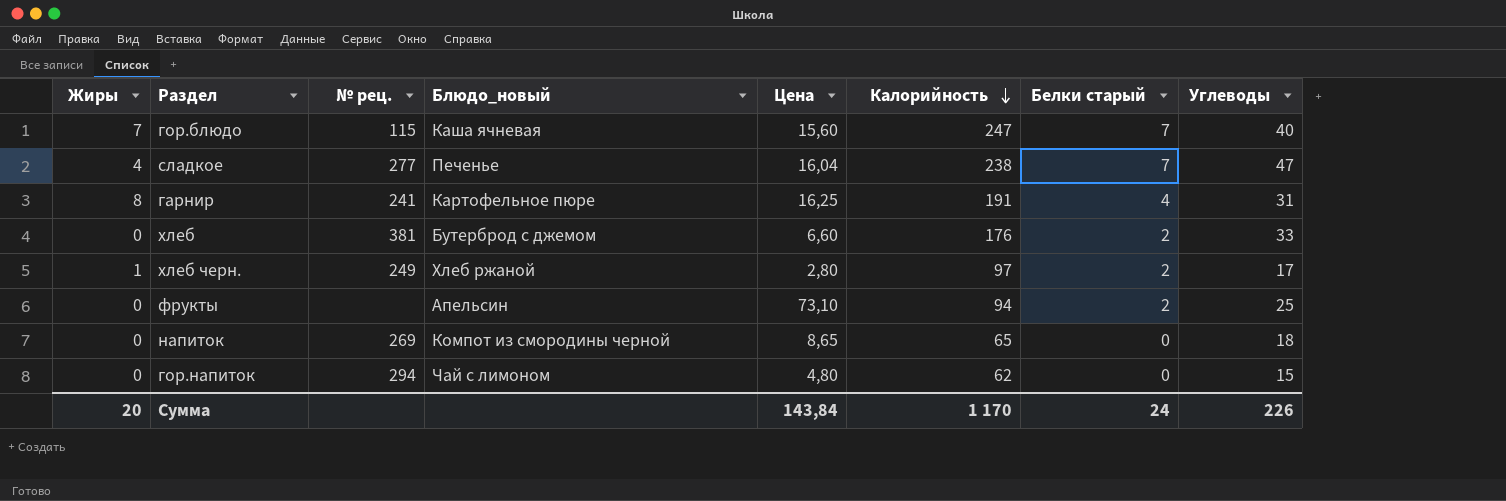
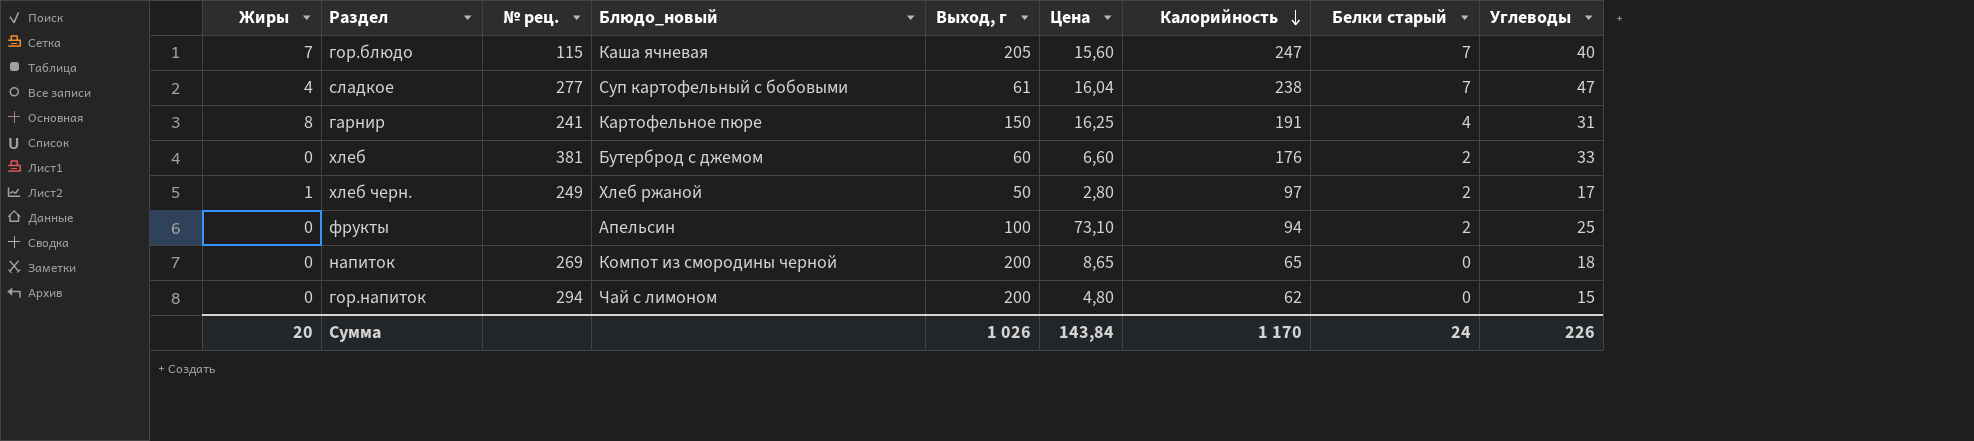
column Выход, г | position: none -> 5
сладкое | Блюдо_новый: Печенье -> Суп картофельный с бобовыми

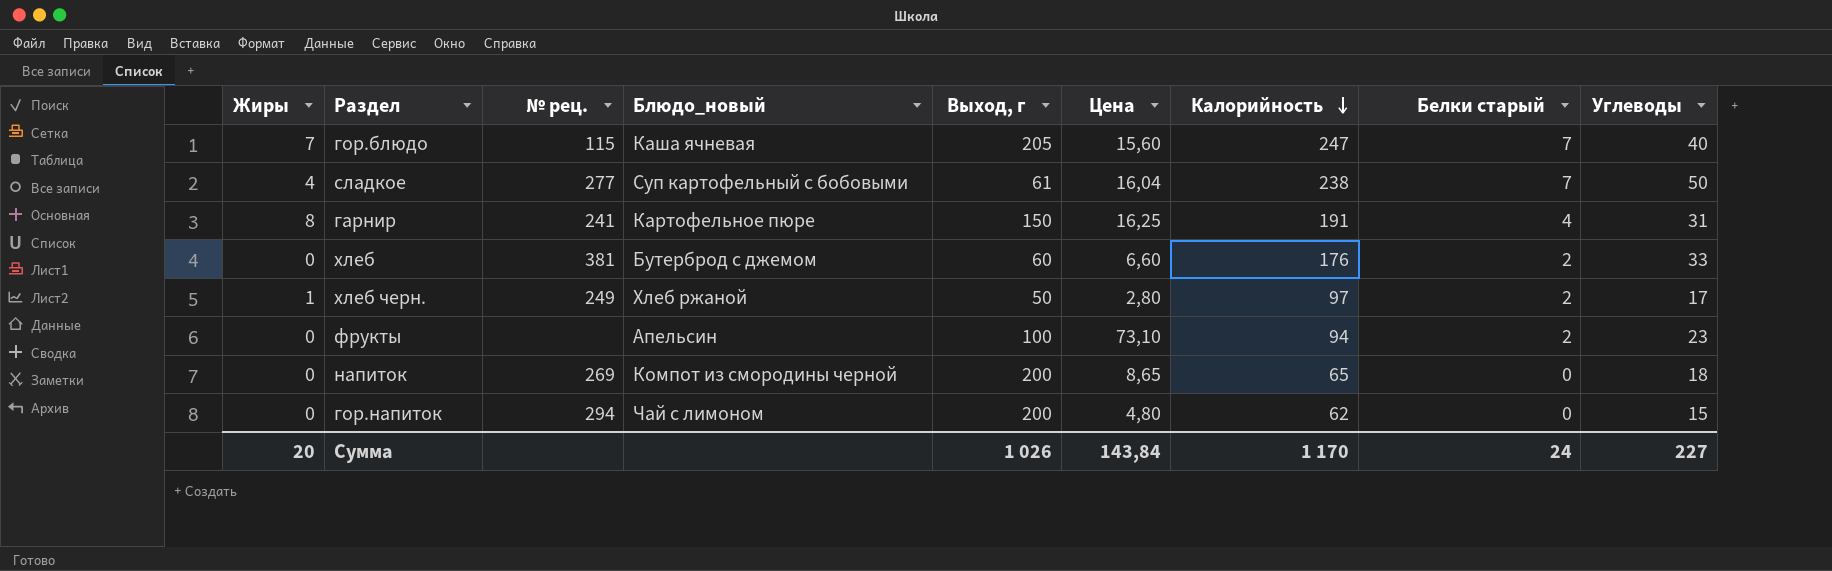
сладкое | Углеводы: 47 -> 50
фрукты | Углеводы: 25 -> 23
Сумма | Углеводы: 226 -> 227

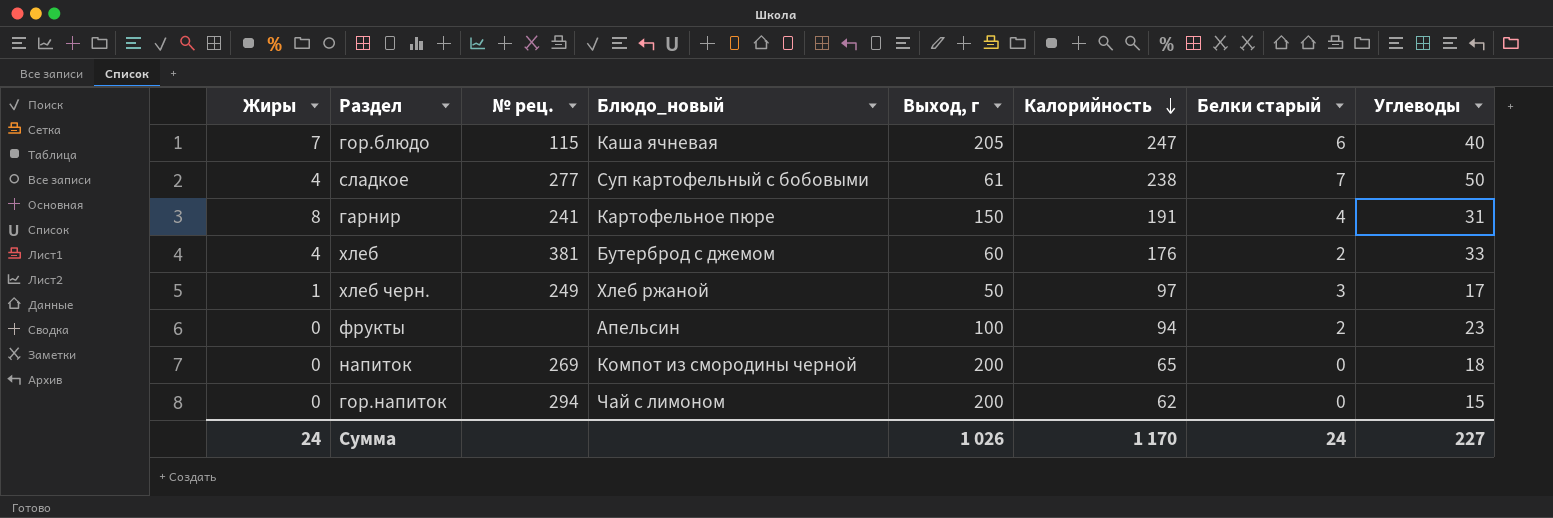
column Цена | position: 6 -> none
гор.блюдо | Белки старый: 7 -> 6
хлеб | Жиры: 0 -> 4
хлеб черн. | Белки старый: 2 -> 3
Сумма | Жиры: 20 -> 24

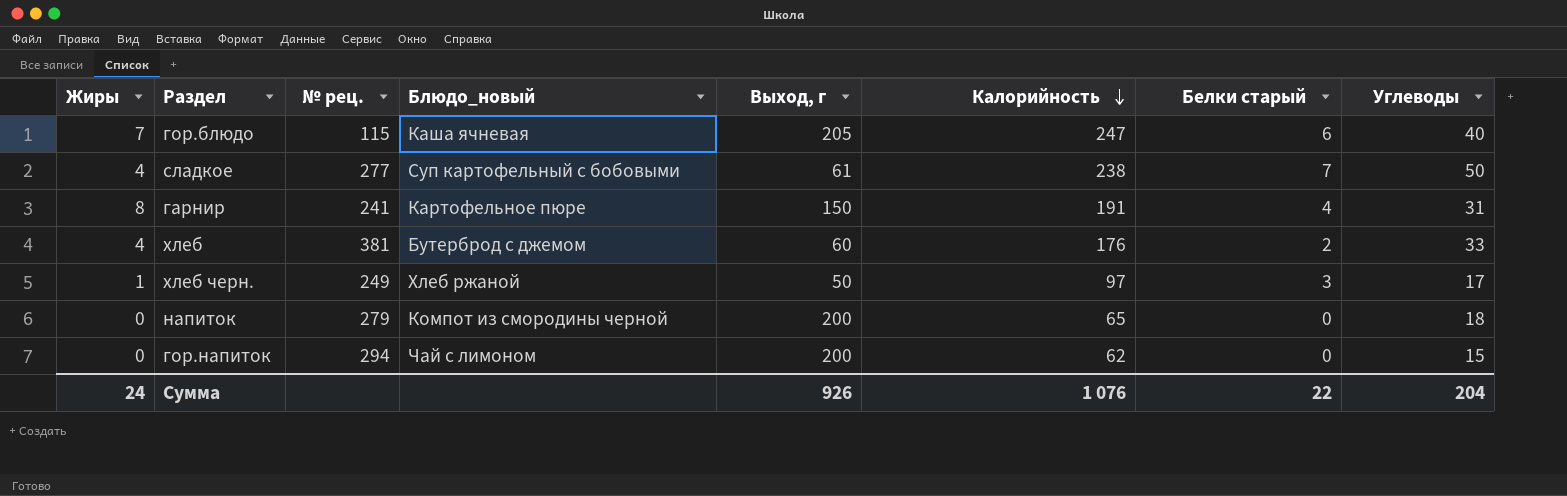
row фрукты: 0 | none | Апельсин | 100 | 94 | 2 | 23 -> none
напиток | № рец.: 269 -> 279
Сумма | Выход, г: 1 026 -> 926
Сумма | Калорийность: 1 170 -> 1 076
Сумма | Белки старый: 24 -> 22
Сумма | Углеводы: 227 -> 204

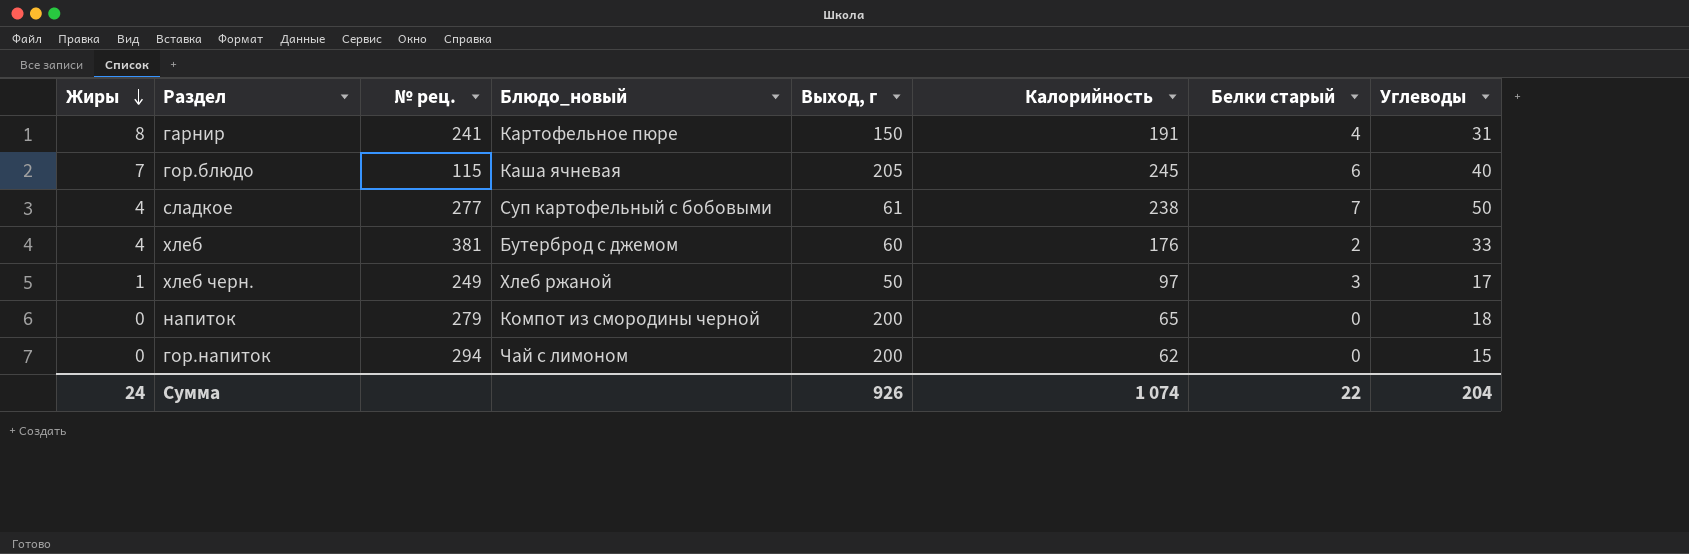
row order: Калорийность descending -> Жиры descending
гор.блюдо | Калорийность: 247 -> 245
Сумма | Калорийность: 1 076 -> 1 074

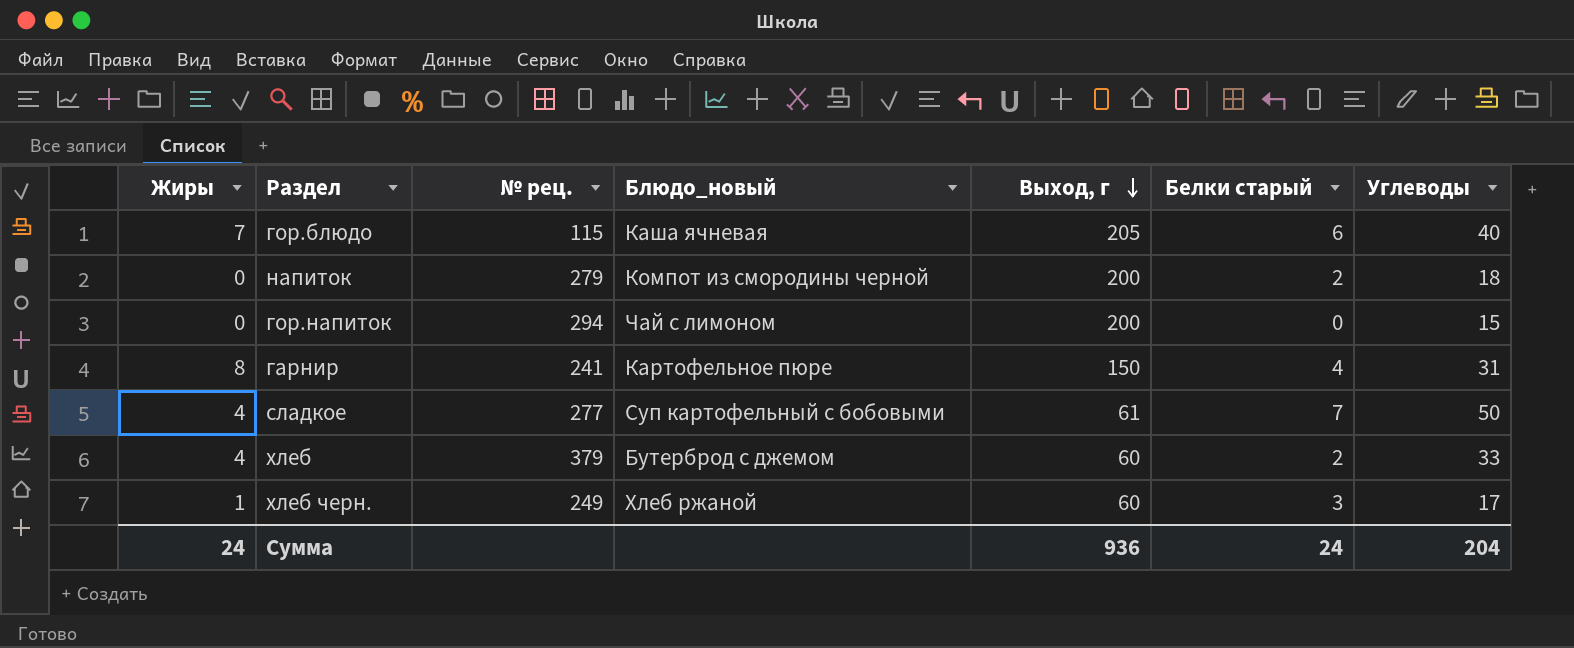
row order: Жиры descending -> Выход, г descending
column Калорийность | position: 6 -> none
напиток | Белки старый: 0 -> 2
хлеб | № рец.: 381 -> 379
хлеб черн. | Выход, г: 50 -> 60
Сумма | Выход, г: 926 -> 936
Сумма | Белки старый: 22 -> 24

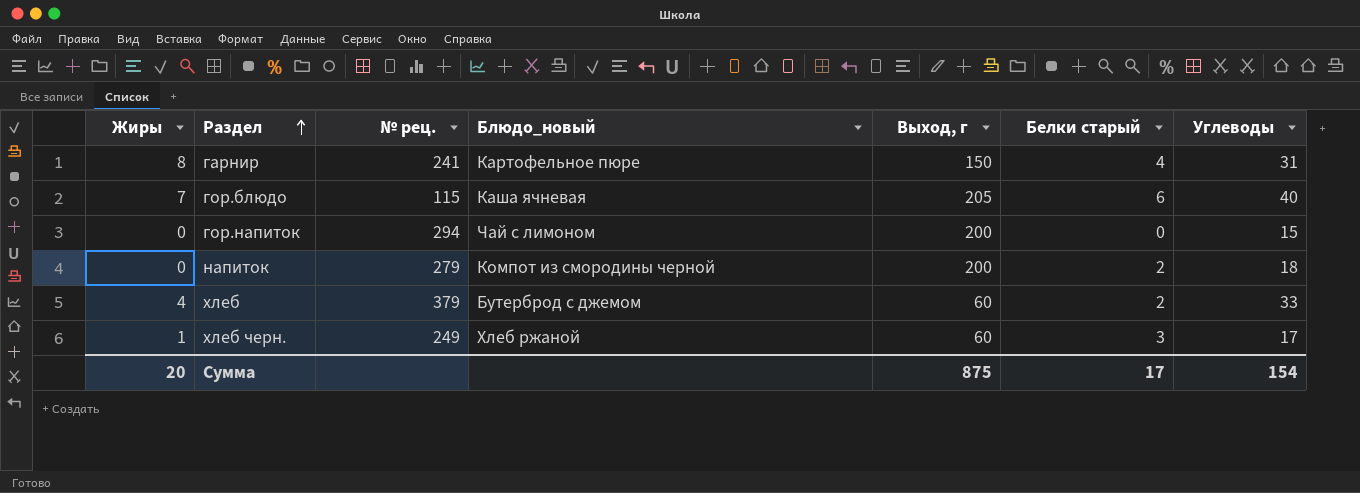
row order: Выход, г descending -> Раздел ascending
row сладкое: 4 | 277 | Суп картофельный с бобовыми | 61 | 7 | 50 -> none
Сумма | Жиры: 24 -> 20
Сумма | Выход, г: 936 -> 875
Сумма | Белки старый: 24 -> 17
Сумма | Углеводы: 204 -> 154

